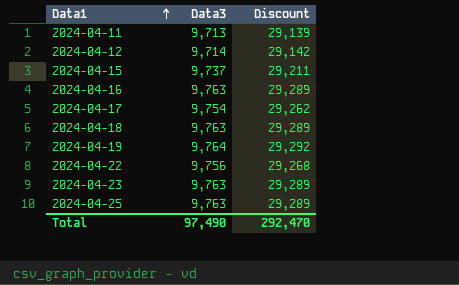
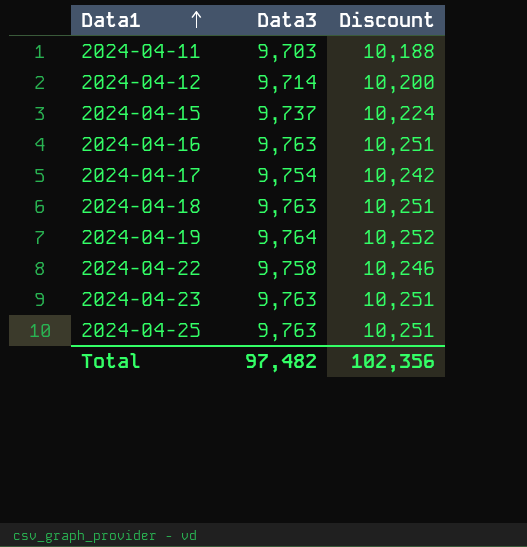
column Discount | formula: [Data3] * 3 -> [Data3] * 1.05
2024-04-11 | Data3: 9,713 -> 9,703
2024-04-22 | Data3: 9,756 -> 9,758
Total | Data3: 97,490 -> 97,482
Total | Discount: 292,470 -> 102,356

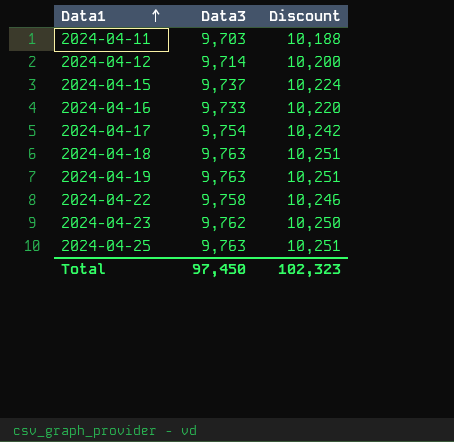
2024-04-16 | Data3: 9,763 -> 9,733
2024-04-16 | Discount: 10,251 -> 10,220
2024-04-19 | Data3: 9,764 -> 9,763
2024-04-19 | Discount: 10,252 -> 10,251
2024-04-23 | Data3: 9,763 -> 9,762
2024-04-23 | Discount: 10,251 -> 10,250
Total | Data3: 97,482 -> 97,450
Total | Discount: 102,356 -> 102,323

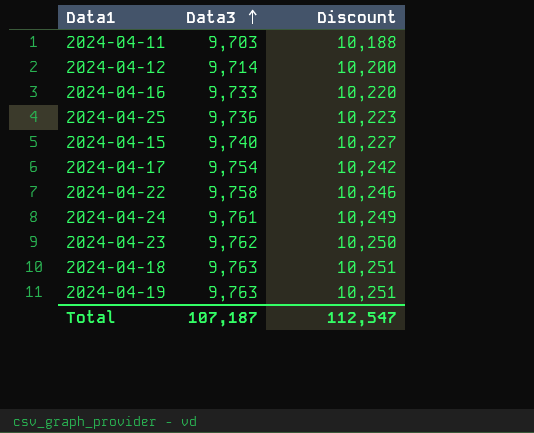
row order: Data1 ascending -> Data3 ascending
2024-04-25 | Data3: 9,763 -> 9,736
2024-04-25 | Discount: 10,251 -> 10,223
2024-04-15 | Data3: 9,737 -> 9,740
2024-04-15 | Discount: 10,224 -> 10,227
row 2024-04-24: none -> 9,761 | 10,249
Total | Data3: 97,450 -> 107,187
Total | Discount: 102,323 -> 112,547

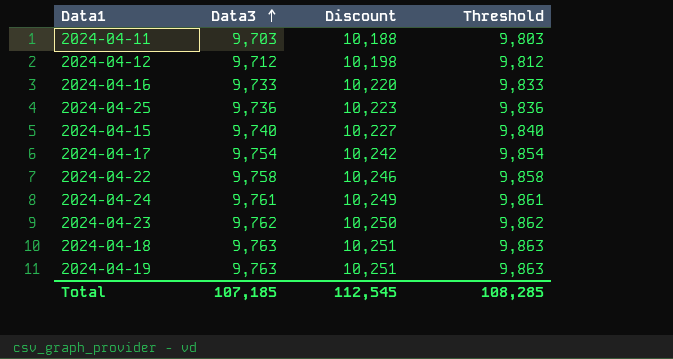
column Threshold | formula: none -> [Data3] + 100
2024-04-12 | Data3: 9,714 -> 9,712
2024-04-12 | Discount: 10,200 -> 10,198
Total | Data3: 107,187 -> 107,185
Total | Discount: 112,547 -> 112,545

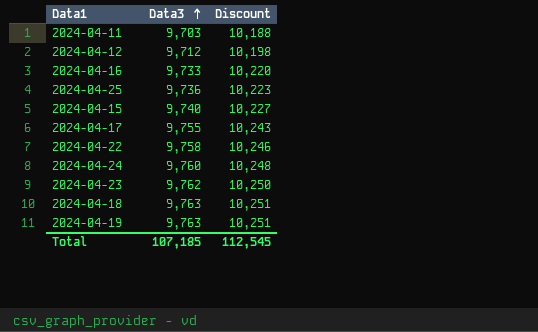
column Threshold | formula: [Data3] + 100 -> none
2024-04-17 | Data3: 9,754 -> 9,755
2024-04-17 | Discount: 10,242 -> 10,243
2024-04-24 | Data3: 9,761 -> 9,760
2024-04-24 | Discount: 10,249 -> 10,248

